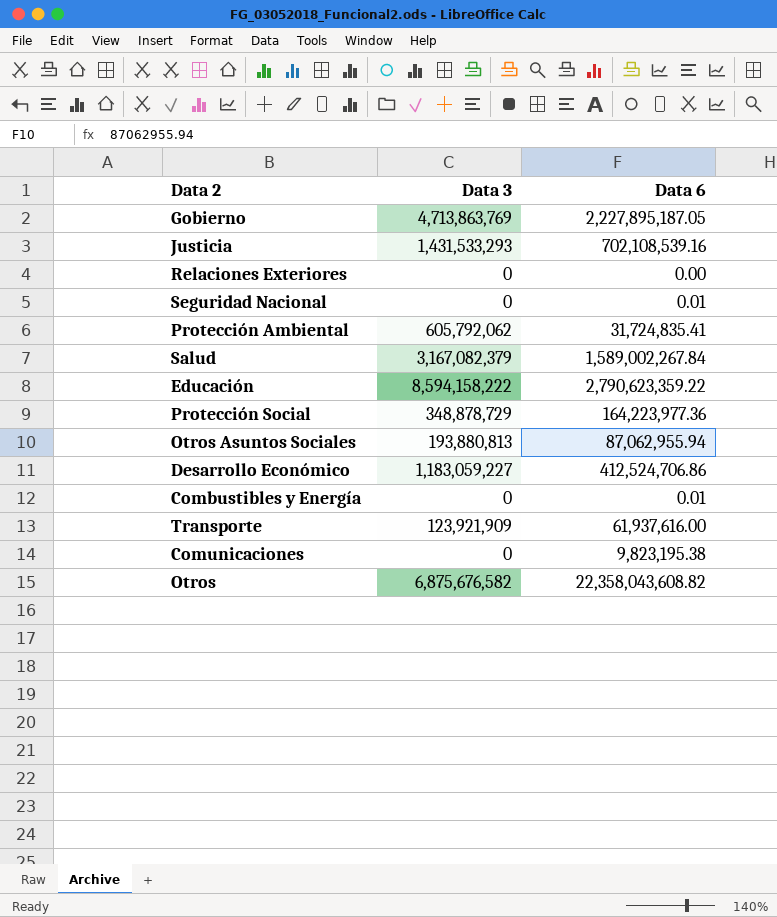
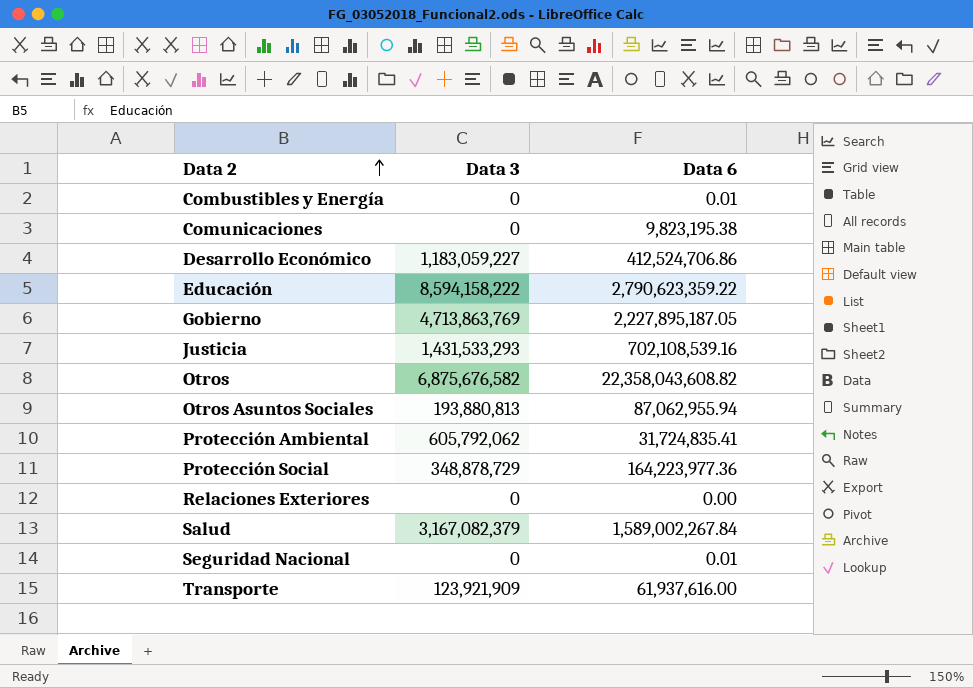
row order: none -> Data 2 ascending

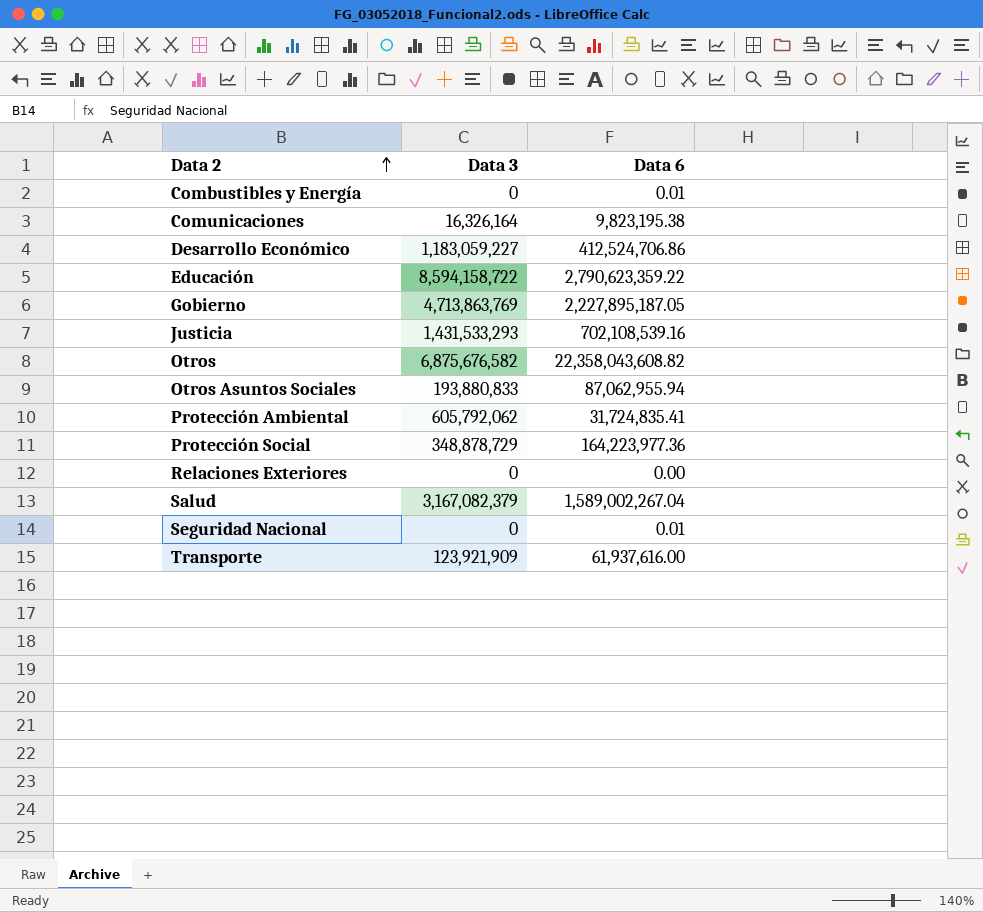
Comunicaciones | Data 3: 0 -> 16,326,164
Educación | Data 3: 8,594,158,222 -> 8,594,158,722
Otros Asuntos Sociales | Data 3: 193,880,813 -> 193,880,833
Salud | Data 6: 1,589,002,267.84 -> 1,589,002,267.04

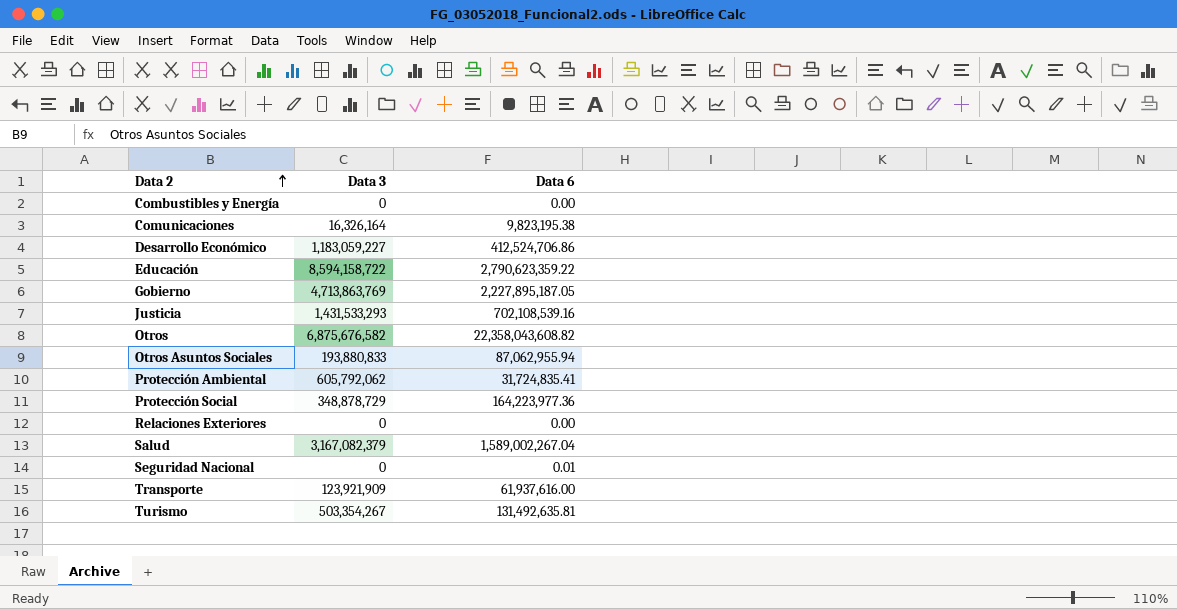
Combustibles y Energía | Data 6: 0.01 -> 0.00
row Turismo: none -> 503,354,267 | 131,492,635.81

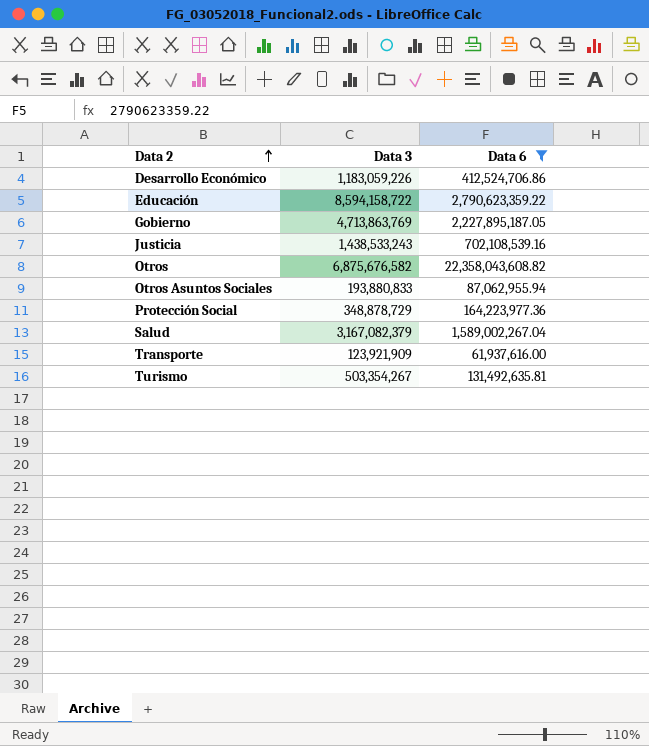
filter: none -> Data 6 >= 61,937,616.00
Desarrollo Económico | Data 3: 1,183,059,227 -> 1,183,059,226
Justicia | Data 3: 1,431,533,293 -> 1,438,533,243

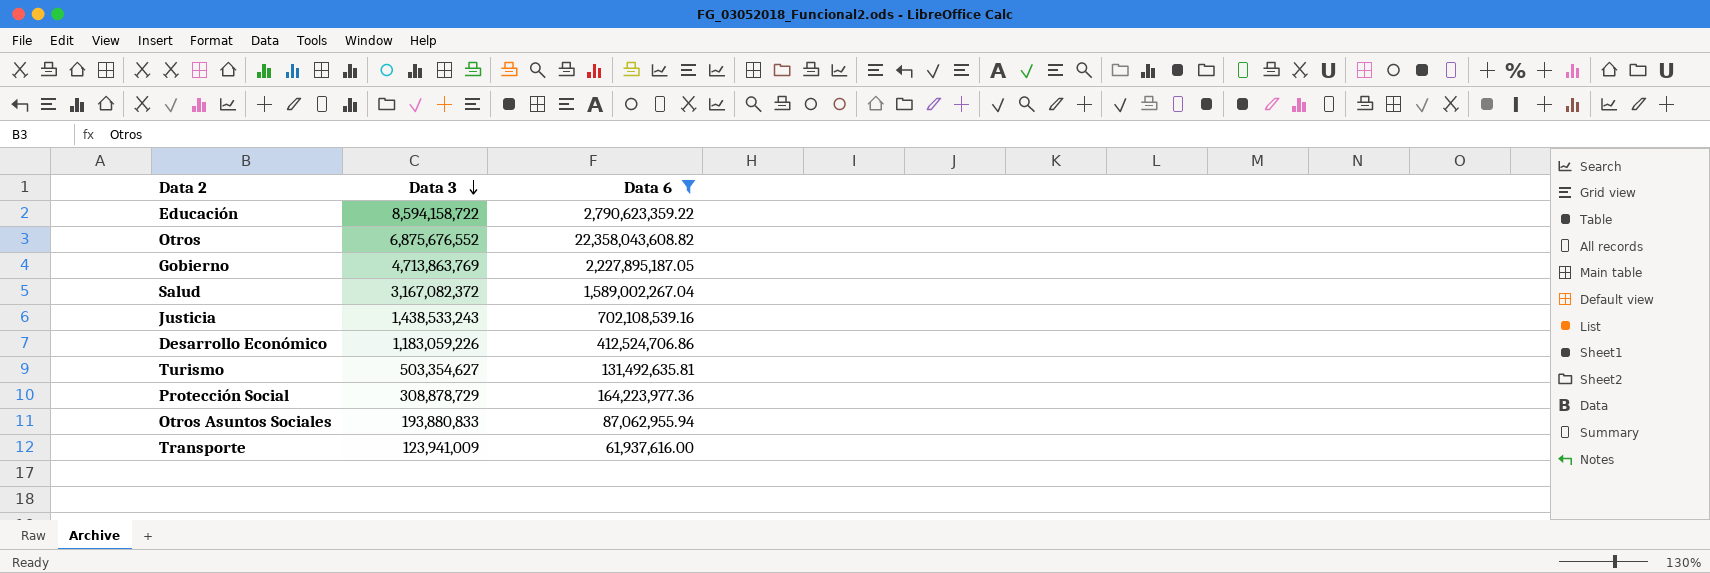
row order: Data 2 ascending -> Data 3 descending
Otros | Data 3: 6,875,676,582 -> 6,875,676,552
Salud | Data 3: 3,167,082,379 -> 3,167,082,372
Turismo | Data 3: 503,354,267 -> 503,354,627
Protección Social | Data 3: 348,878,729 -> 308,878,729
Transporte | Data 3: 123,921,909 -> 123,941,009

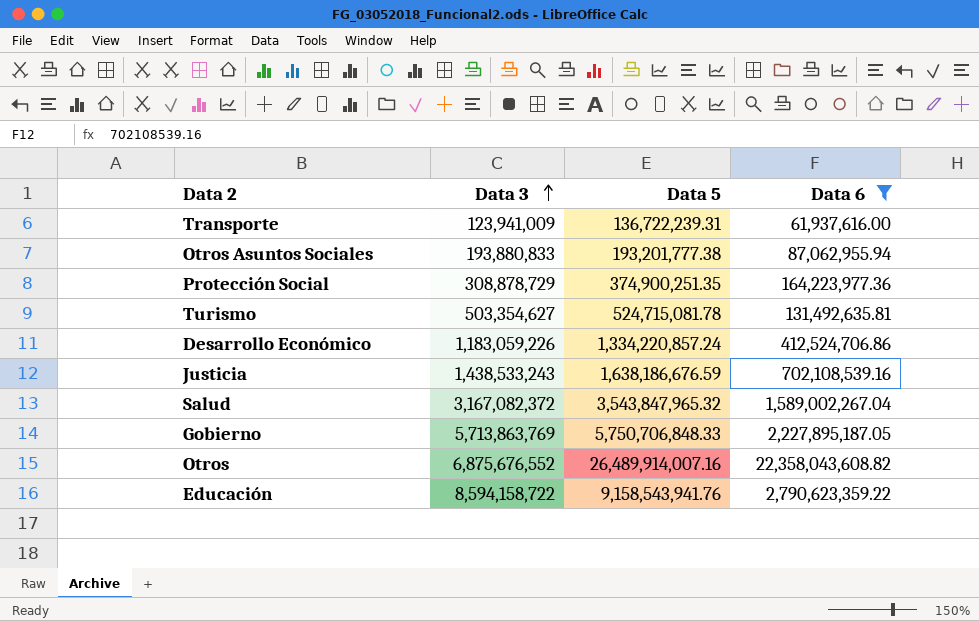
row order: Data 3 descending -> Data 3 ascending
column Data 5 | position: none -> 3
Gobierno | Data 3: 4,713,863,769 -> 5,713,863,769

